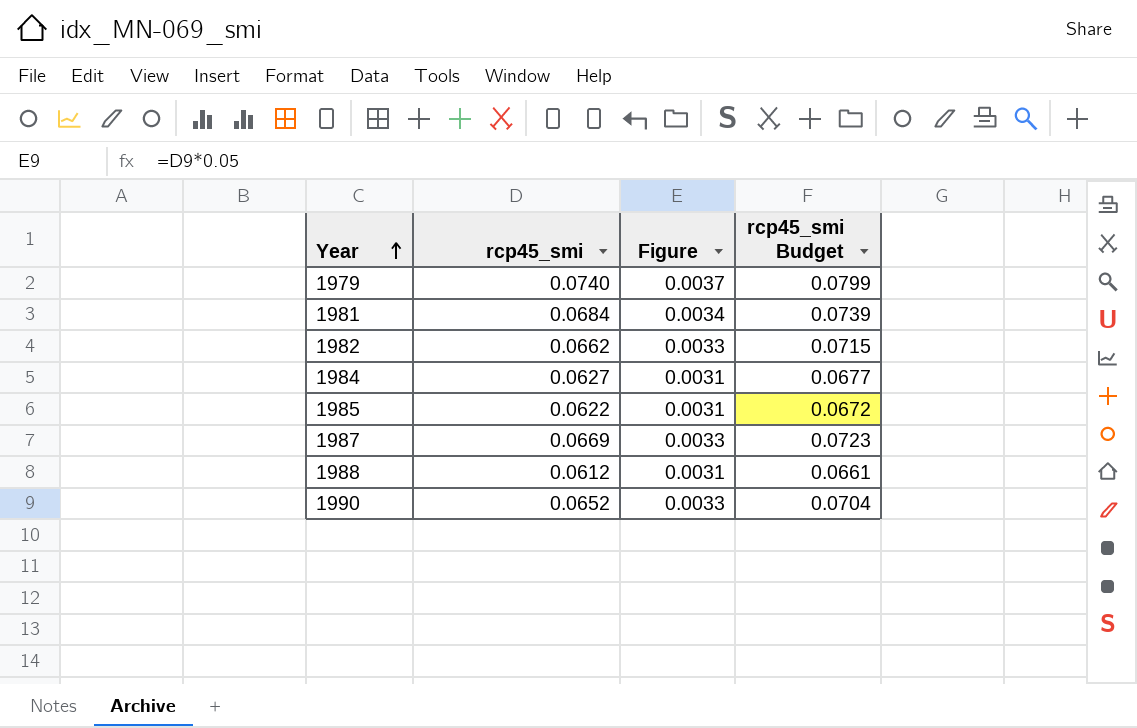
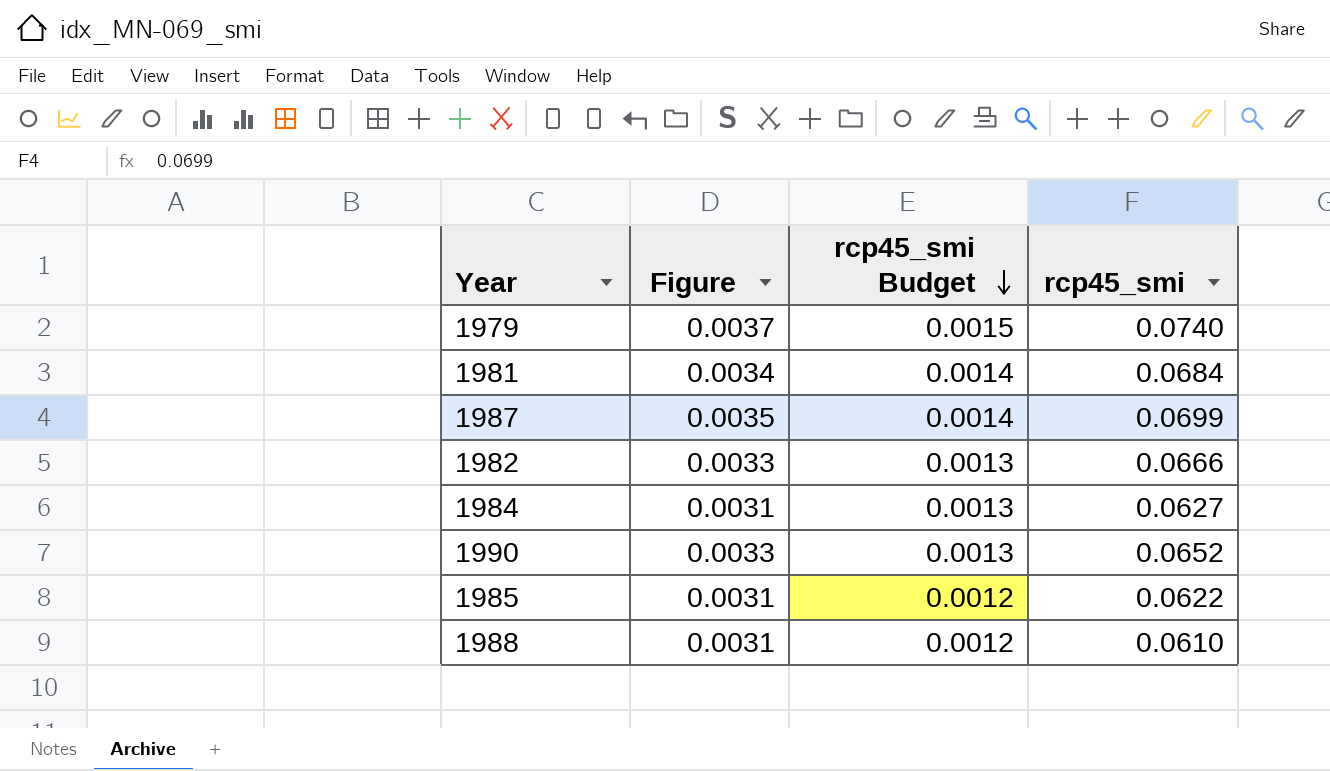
row order: Year ascending -> rcp45_smi Budget descending
column rcp45_smi Budget | formula: [rcp45_smi] * 1.08 -> [rcp45_smi] * 0.02
column rcp45_smi | position: 2 -> 4
1987 | Figure: 0.0033 -> 0.0035
1987 | rcp45_smi: 0.0669 -> 0.0699
1982 | rcp45_smi: 0.0662 -> 0.0666
1988 | rcp45_smi: 0.0612 -> 0.0610

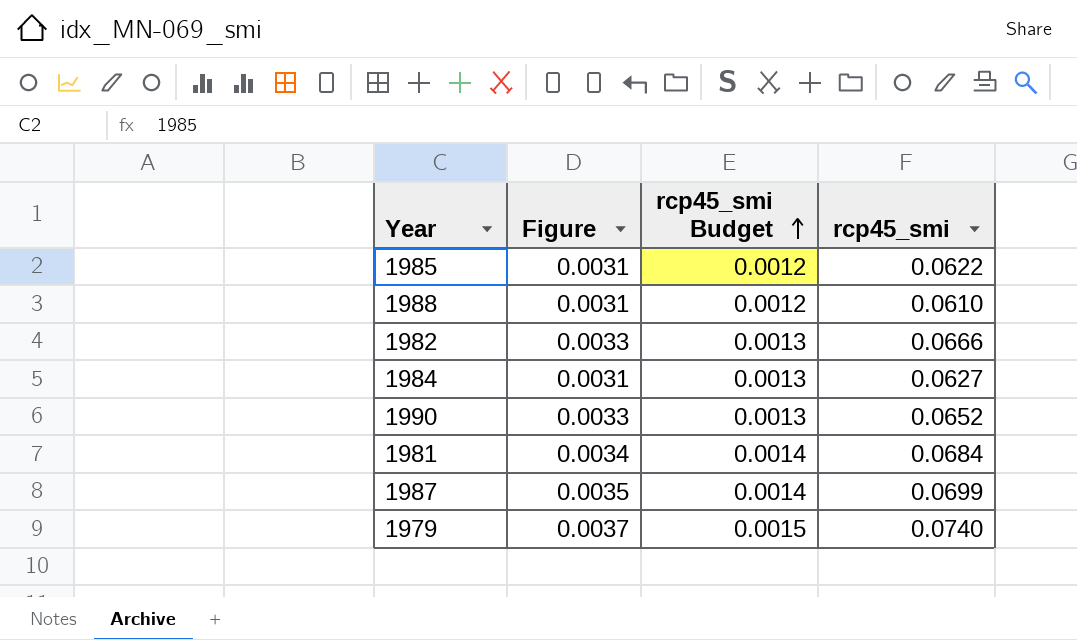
row order: rcp45_smi Budget descending -> rcp45_smi Budget ascending

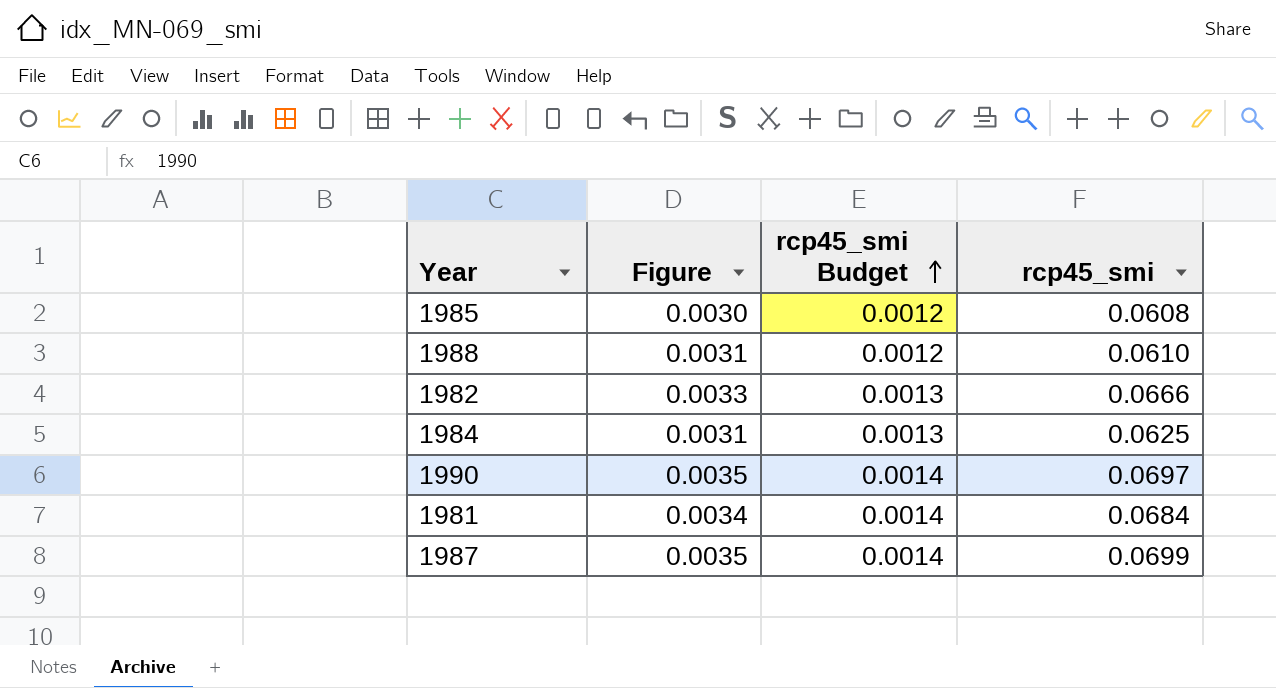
row 1979: 0.0037 | 0.0015 | 0.0740 -> none
1985 | Figure: 0.0031 -> 0.0030
1985 | rcp45_smi: 0.0622 -> 0.0608
1984 | rcp45_smi: 0.0627 -> 0.0625
1990 | Figure: 0.0033 -> 0.0035
1990 | rcp45_smi Budget: 0.0013 -> 0.0014
1990 | rcp45_smi: 0.0652 -> 0.0697

